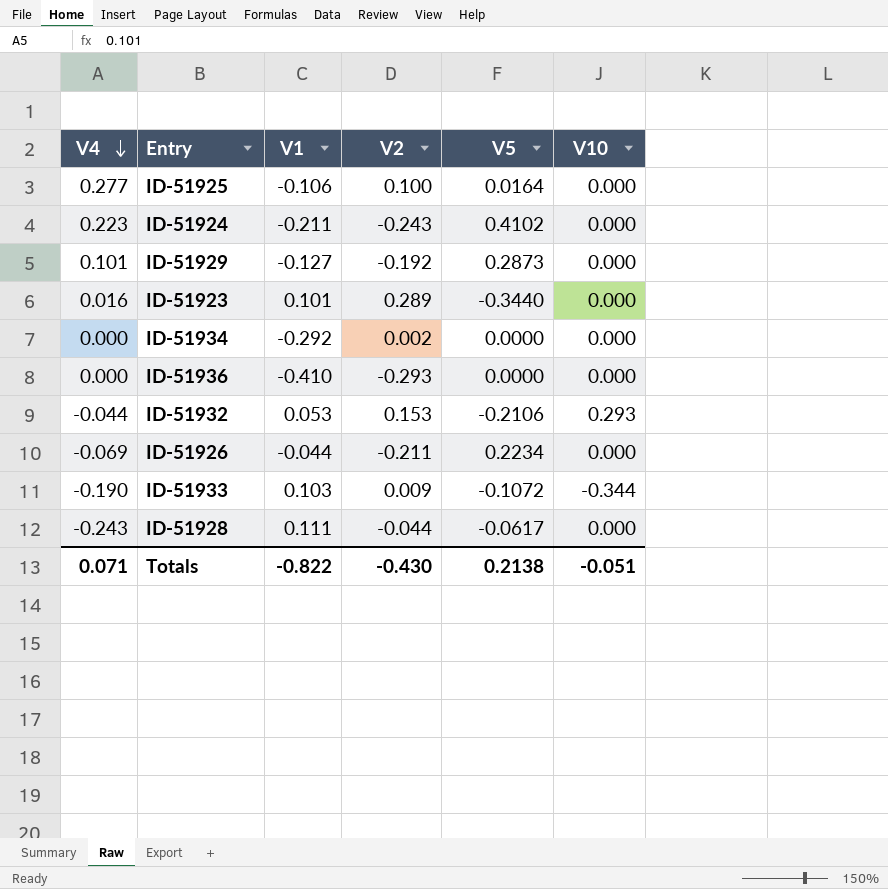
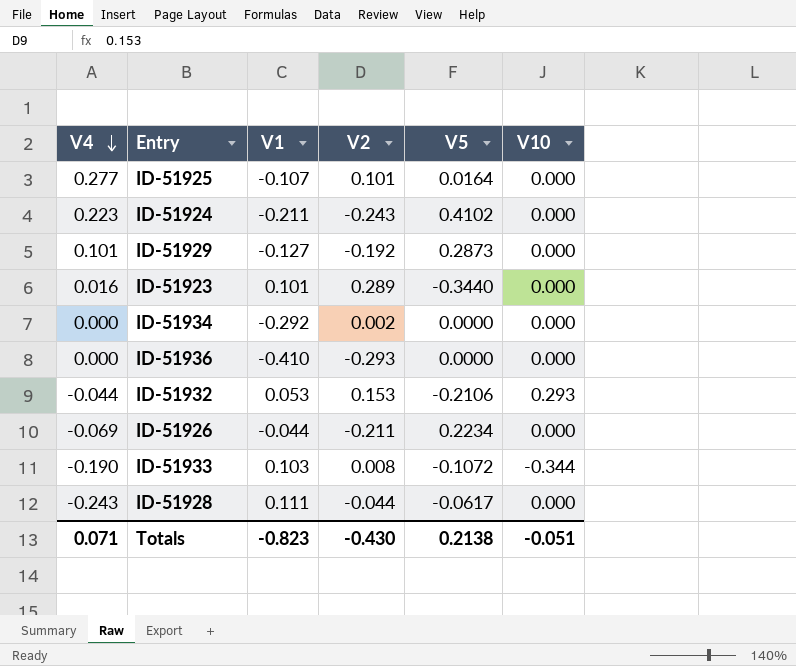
ID-51925 | V1: -0.106 -> -0.107
ID-51925 | V2: 0.100 -> 0.101
ID-51933 | V2: 0.009 -> 0.008
Totals | V1: -0.822 -> -0.823

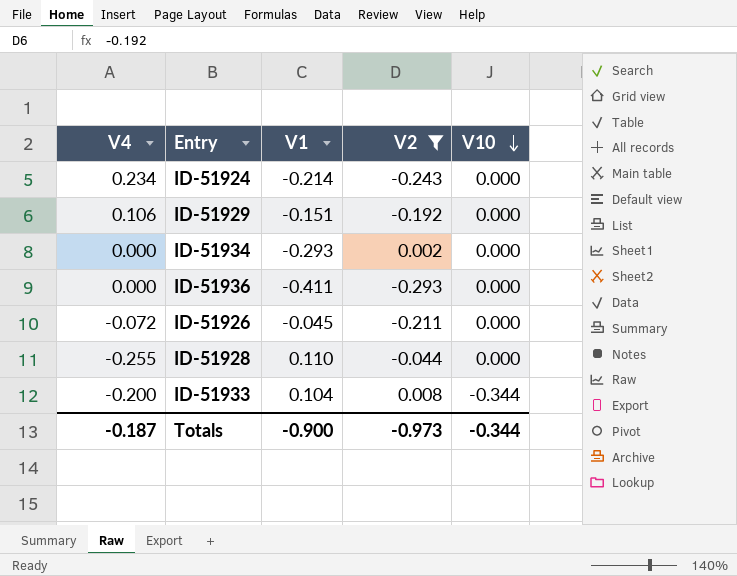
filter: none -> V2 <= 0.008
row order: V4 descending -> V10 descending
column V5 | position: 5 -> none
ID-51924 | V4: 0.223 -> 0.234
ID-51924 | V1: -0.211 -> -0.214
ID-51929 | V4: 0.101 -> 0.106
ID-51929 | V1: -0.127 -> -0.151
ID-51934 | V1: -0.292 -> -0.293
ID-51936 | V1: -0.410 -> -0.411
ID-51926 | V4: -0.069 -> -0.072
ID-51926 | V1: -0.044 -> -0.045
ID-51928 | V4: -0.243 -> -0.255
ID-51928 | V1: 0.111 -> 0.110
ID-51933 | V4: -0.190 -> -0.200
ID-51933 | V1: 0.103 -> 0.104
Totals | V4: 0.071 -> -0.187
Totals | V1: -0.823 -> -0.900
Totals | V2: -0.430 -> -0.973
Totals | V10: -0.051 -> -0.344

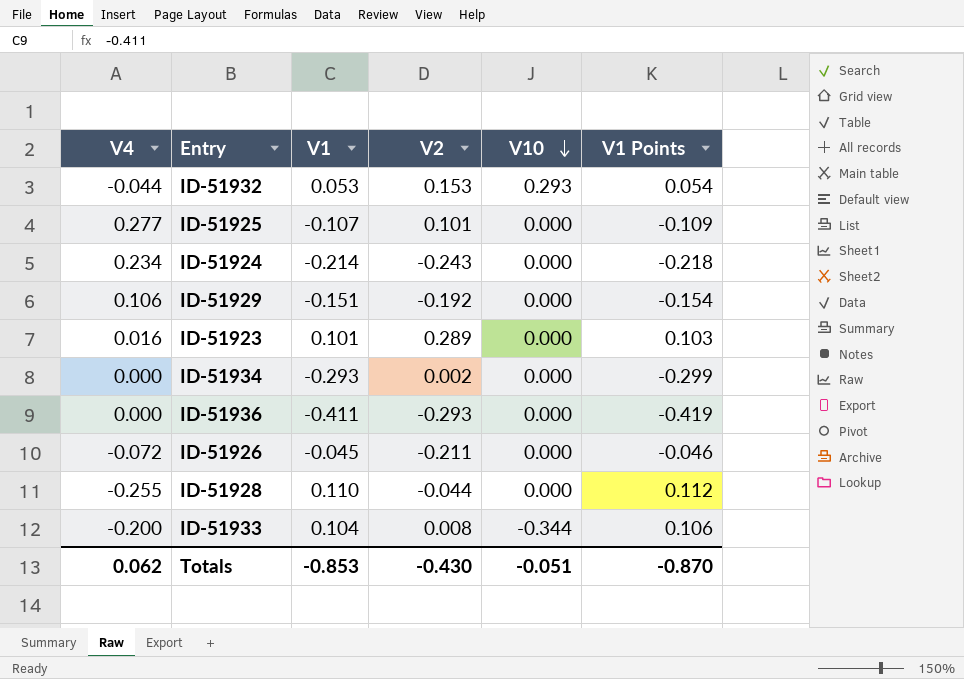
filter: V2 <= 0.008 -> none
column V1 Points | formula: none -> [V1] * 1.02
Totals | V4: -0.187 -> 0.062
Totals | V1: -0.900 -> -0.853
Totals | V2: -0.973 -> -0.430
Totals | V10: -0.344 -> -0.051

